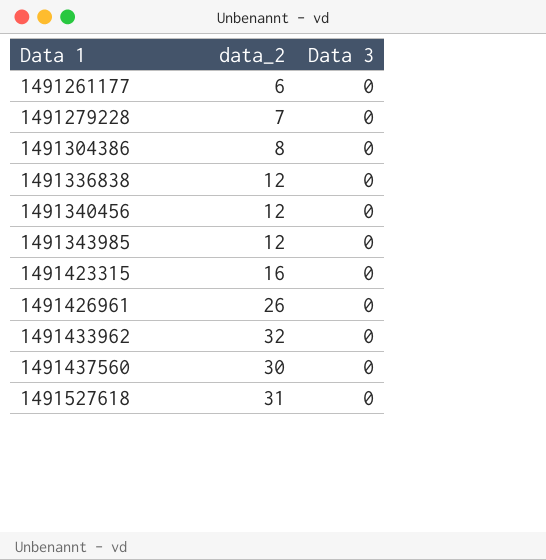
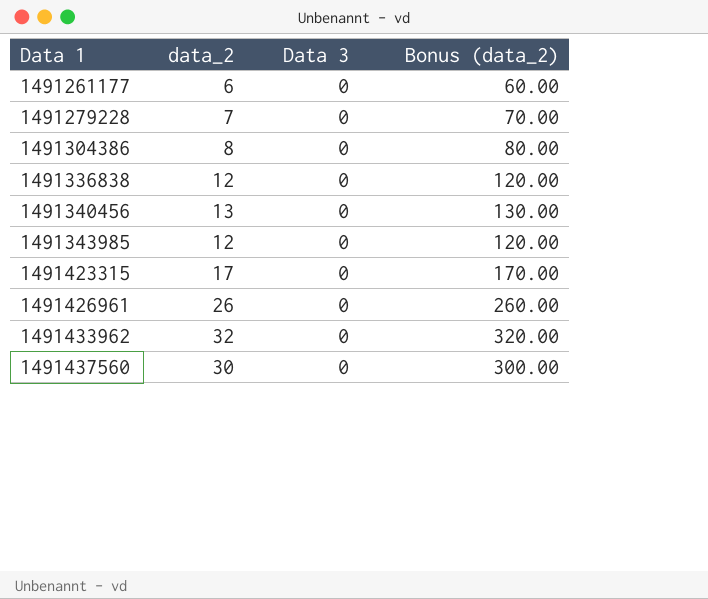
column Bonus (data_2) | formula: none -> [data_2] * 10
row 1491527618: 31 | 0 -> none
1491340456 | data_2: 12 -> 13
1491423315 | data_2: 16 -> 17

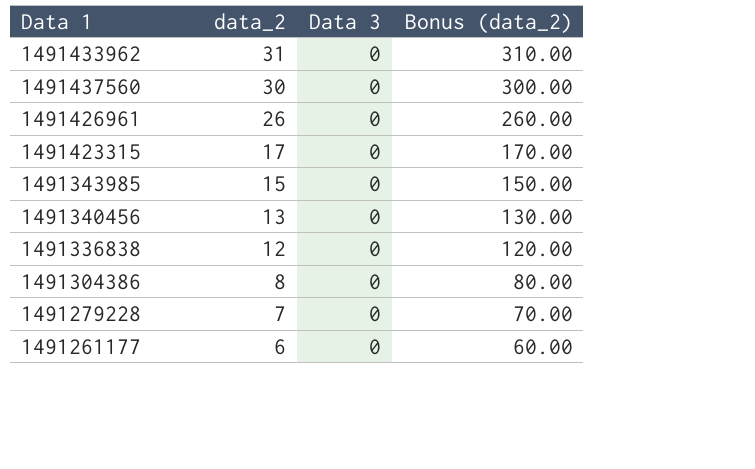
row order: Data 1 ascending -> data_2 descending
1491433962 | data_2: 32 -> 31
1491433962 | Bonus (data_2): 320.00 -> 310.00
1491343985 | data_2: 12 -> 15
1491343985 | Bonus (data_2): 120.00 -> 150.00

